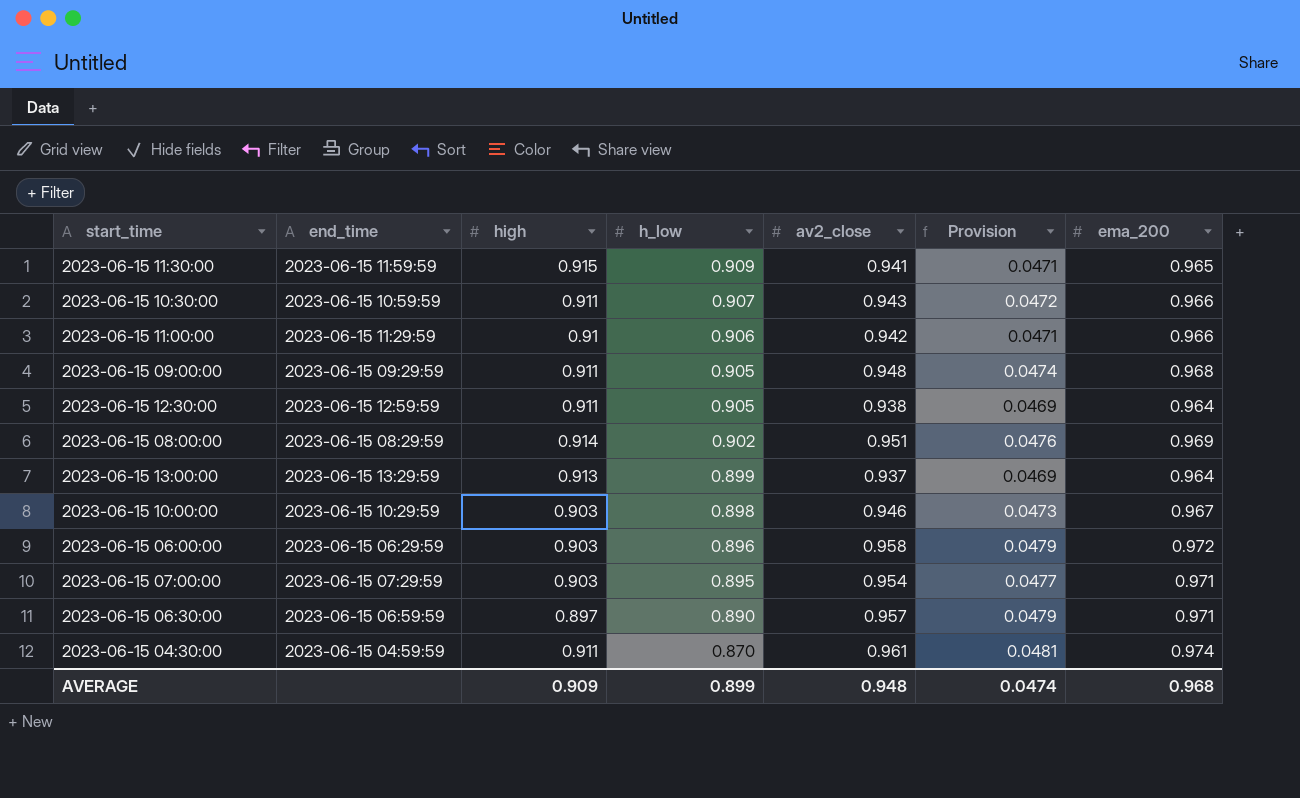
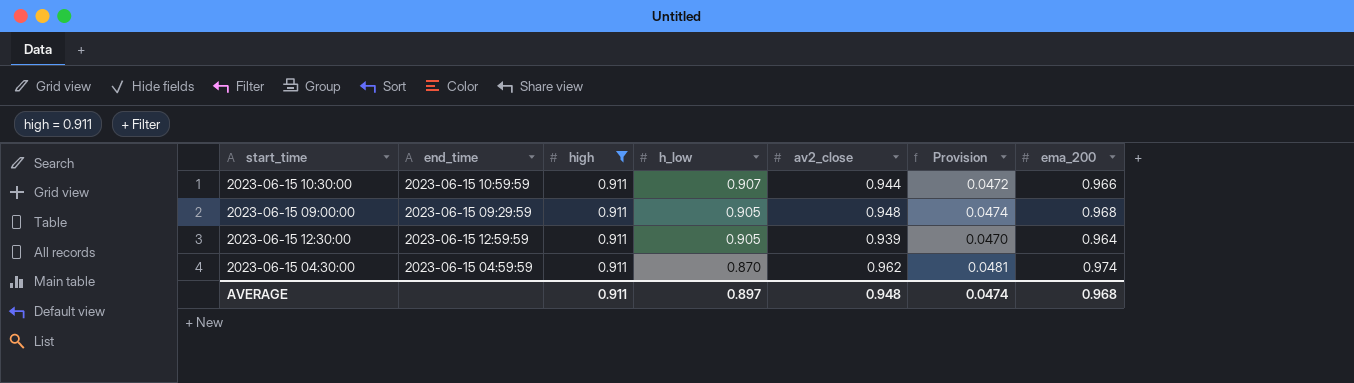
filter: none -> high = 0.911
2023-06-15 10:30:00 | av2_close: 0.943 -> 0.944
2023-06-15 12:30:00 | av2_close: 0.938 -> 0.939
2023-06-15 12:30:00 | Provision: 0.0469 -> 0.0470
2023-06-15 04:30:00 | av2_close: 0.961 -> 0.962
AVERAGE | high: 0.909 -> 0.911
AVERAGE | h_low: 0.899 -> 0.897

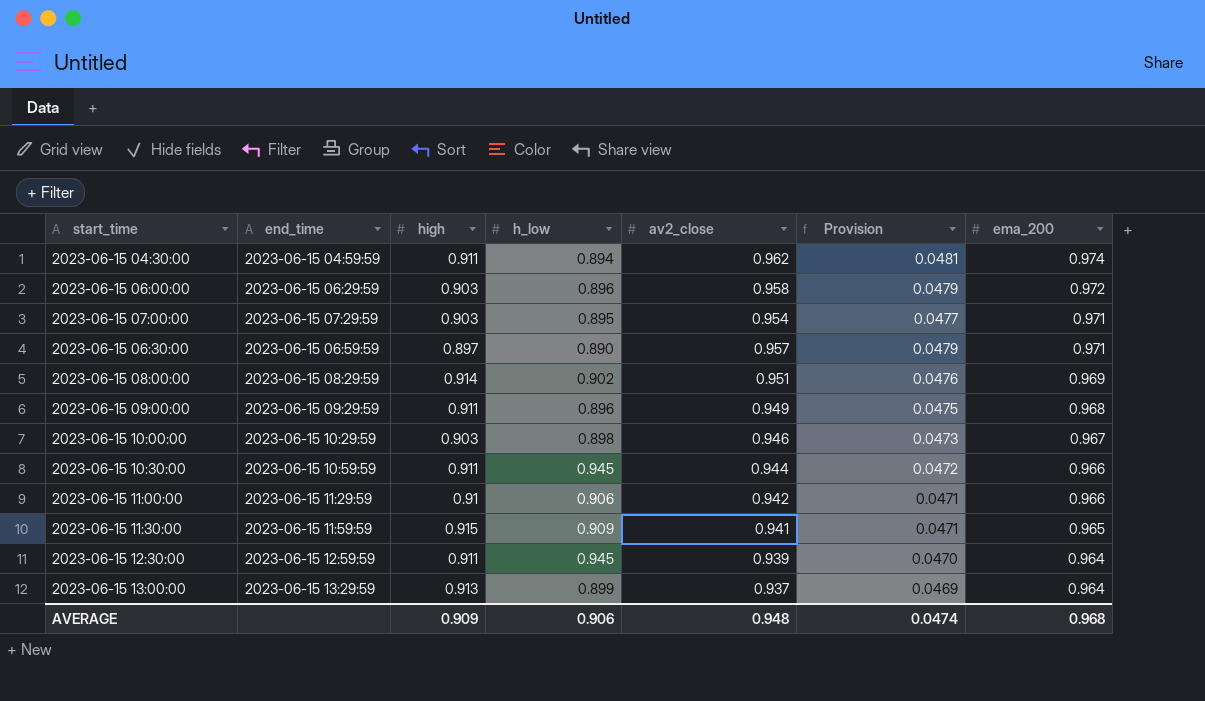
filter: high = 0.911 -> none
row order: h_low descending -> ema_200 descending
2023-06-15 04:30:00 | h_low: 0.870 -> 0.894
2023-06-15 09:00:00 | h_low: 0.905 -> 0.896
2023-06-15 09:00:00 | av2_close: 0.948 -> 0.949
2023-06-15 09:00:00 | Provision: 0.0474 -> 0.0475
2023-06-15 10:30:00 | h_low: 0.907 -> 0.945
2023-06-15 12:30:00 | h_low: 0.905 -> 0.945
AVERAGE | high: 0.911 -> 0.909
AVERAGE | h_low: 0.897 -> 0.906

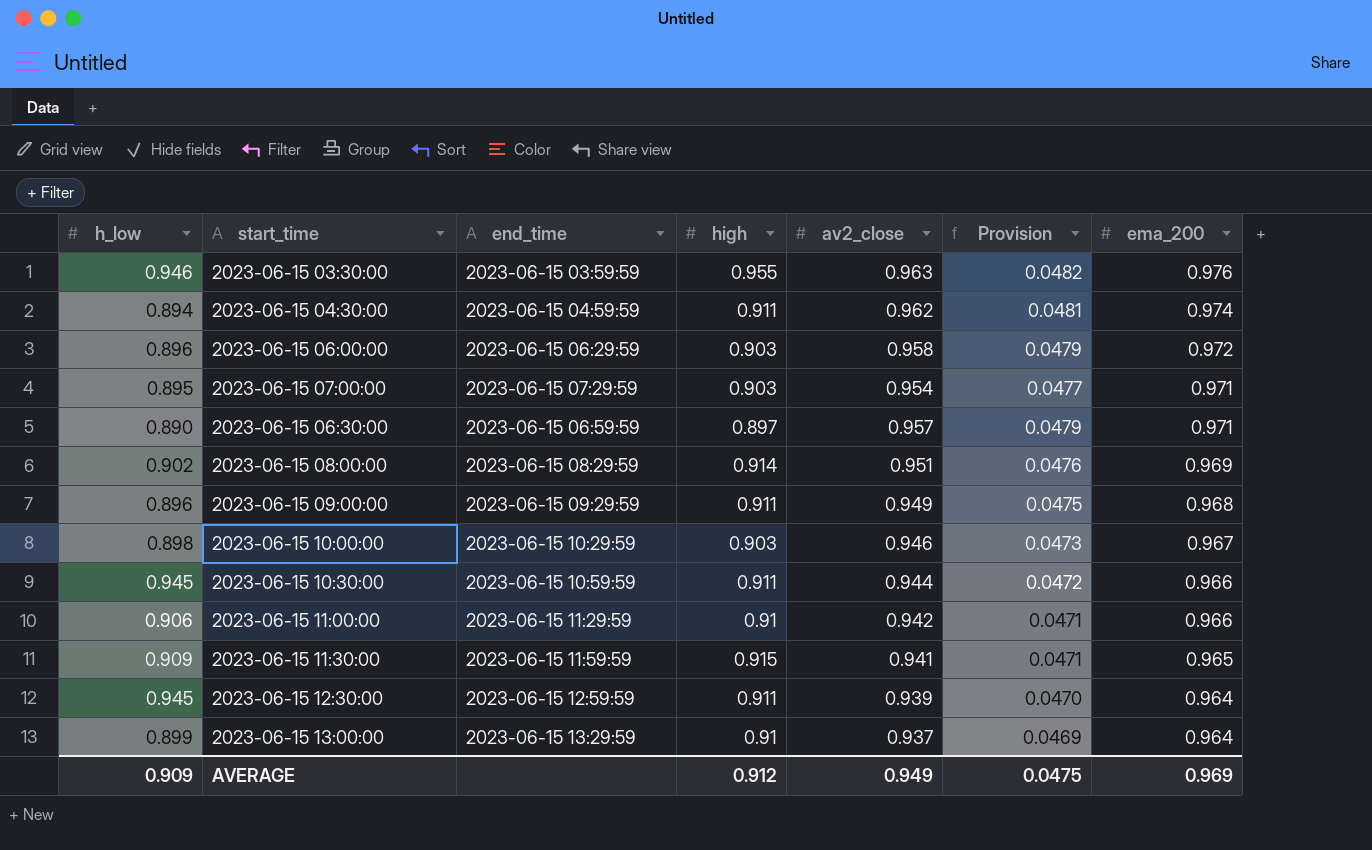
column h_low | position: 4 -> 1
row 2023-06-15 03:30:00: none -> 0.946 | 2023-06-15 03:59:59 | 0.955 | 0.963 | 0.0482 | 0.976
2023-06-15 13:00:00 | high: 0.913 -> 0.91
AVERAGE | h_low: 0.906 -> 0.909
AVERAGE | high: 0.909 -> 0.912
AVERAGE | av2_close: 0.948 -> 0.949
AVERAGE | Provision: 0.0474 -> 0.0475
AVERAGE | ema_200: 0.968 -> 0.969

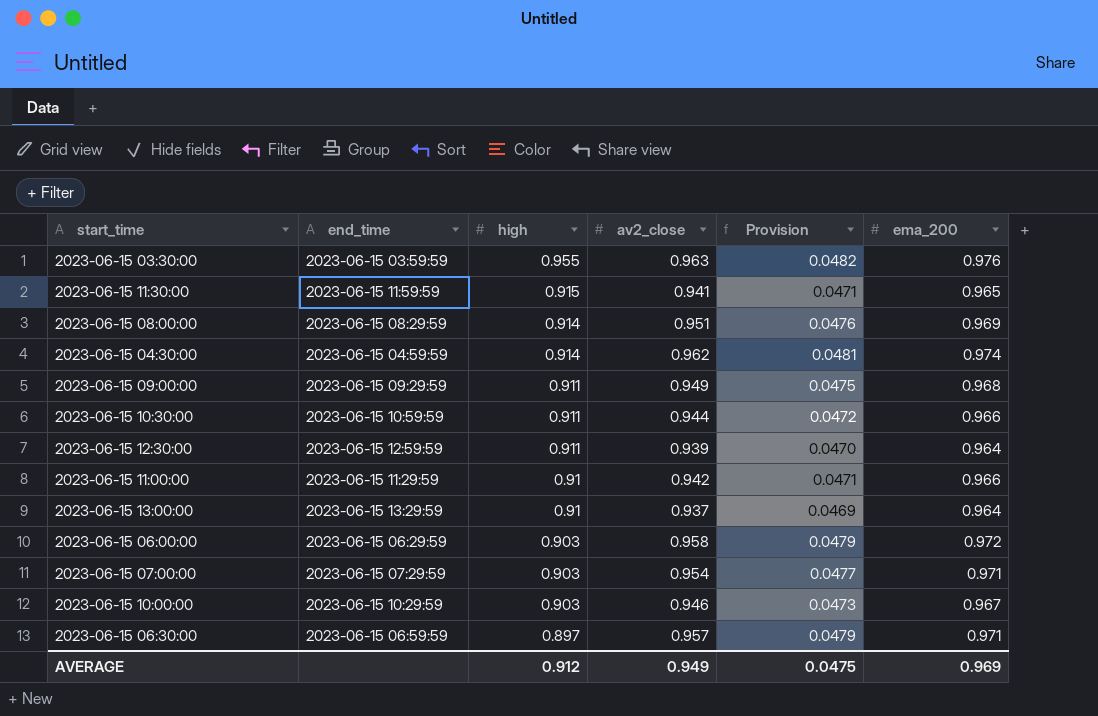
row order: ema_200 descending -> high descending
column h_low | position: 1 -> none
2023-06-15 04:30:00 | high: 0.911 -> 0.914

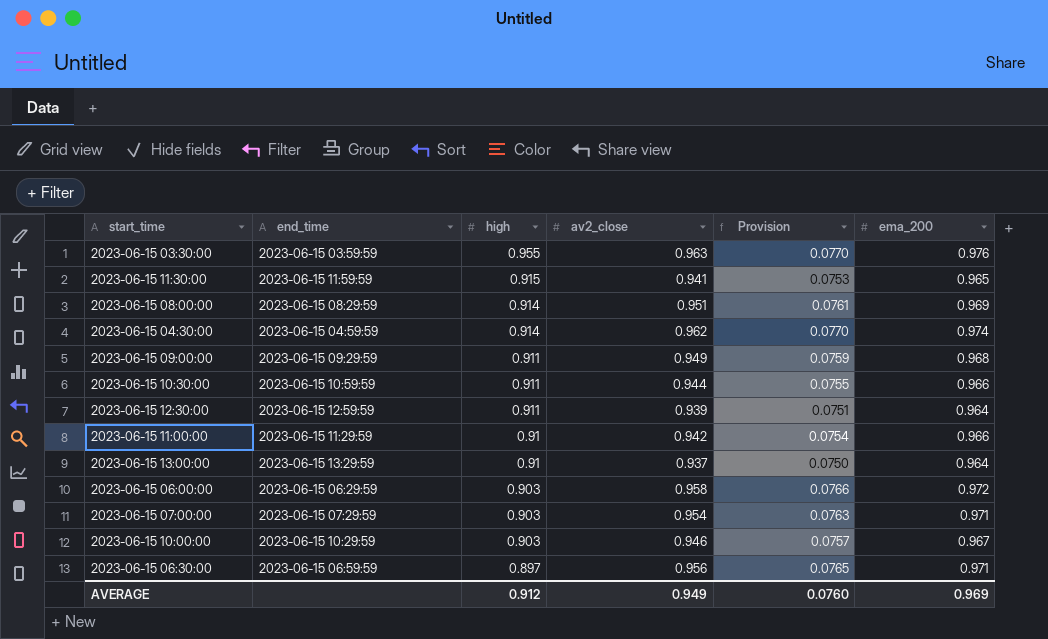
column Provision | formula: [av2_close] * 0.05 -> [av2_close] * 0.08
2023-06-15 06:30:00 | av2_close: 0.957 -> 0.956
AVERAGE | Provision: 0.0475 -> 0.0760

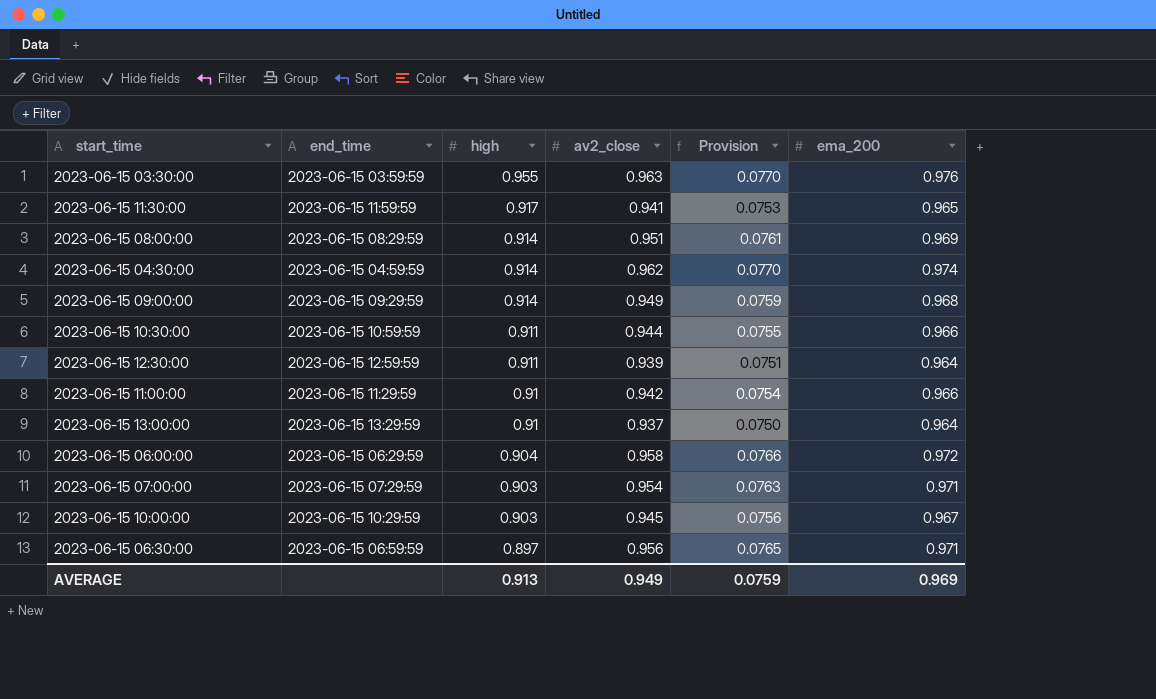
2023-06-15 11:30:00 | high: 0.915 -> 0.917
2023-06-15 09:00:00 | high: 0.911 -> 0.914
2023-06-15 06:00:00 | high: 0.903 -> 0.904
2023-06-15 10:00:00 | av2_close: 0.946 -> 0.945
2023-06-15 10:00:00 | Provision: 0.0757 -> 0.0756
AVERAGE | high: 0.912 -> 0.913
AVERAGE | Provision: 0.0760 -> 0.0759

